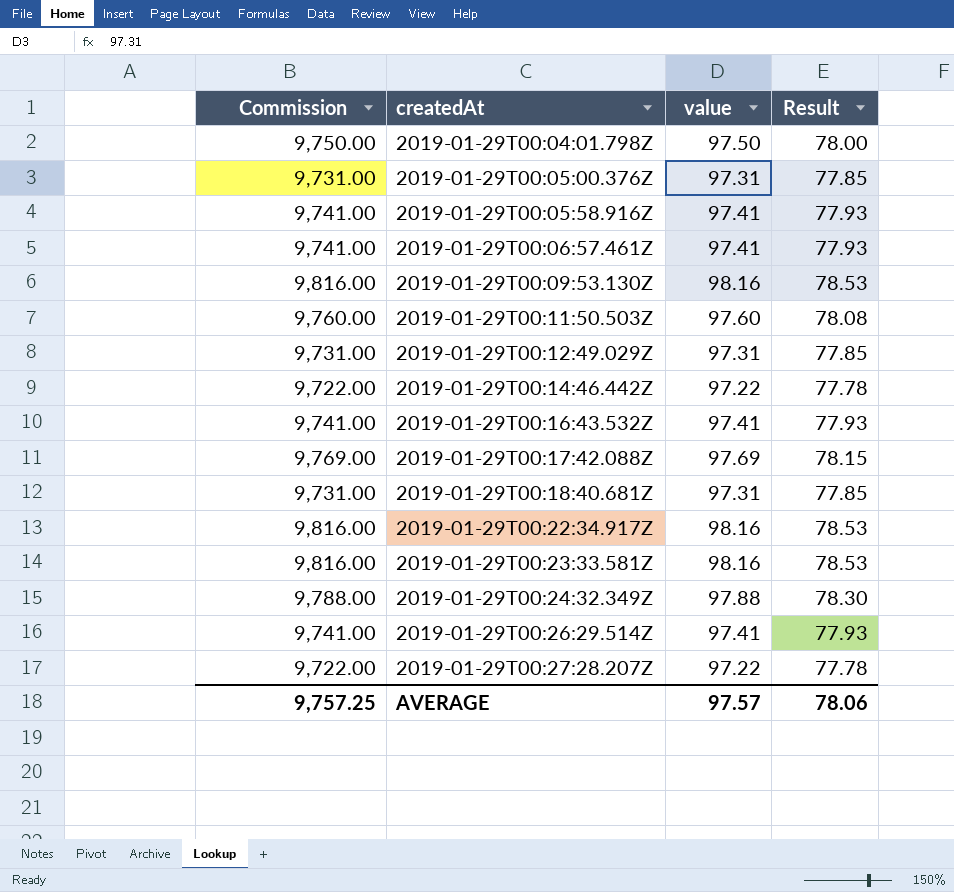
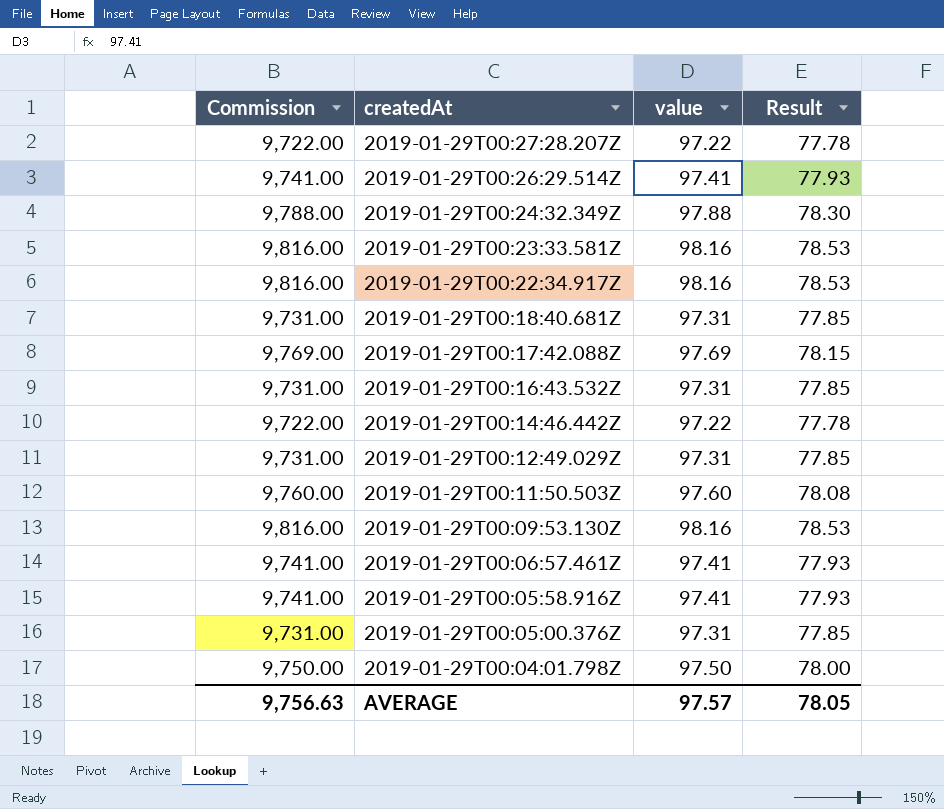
row order: createdAt ascending -> createdAt descending
2019-01-29T00:16:43.532Z | Commission: 9,741.00 -> 9,731.00
2019-01-29T00:16:43.532Z | value: 97.41 -> 97.31
2019-01-29T00:16:43.532Z | Result: 77.93 -> 77.85
AVERAGE | Commission: 9,757.25 -> 9,756.63
AVERAGE | Result: 78.06 -> 78.05

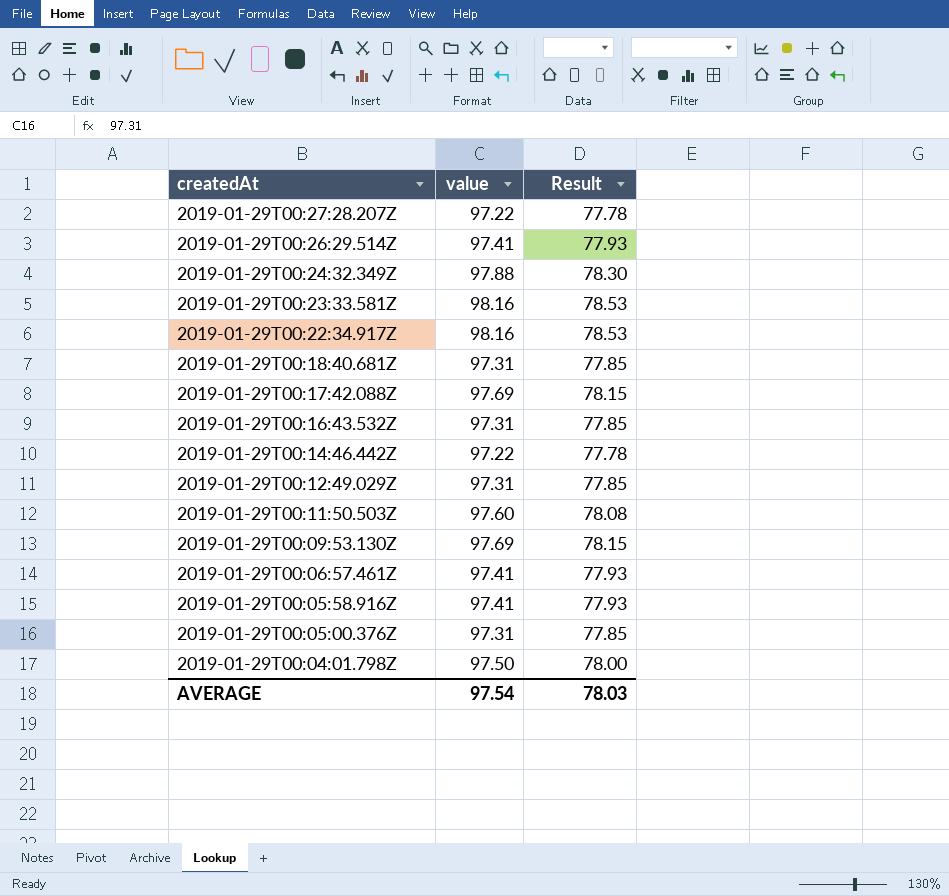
column Commission | formula: [value] * 100 -> none
2019-01-29T00:09:53.130Z | value: 98.16 -> 97.69
2019-01-29T00:09:53.130Z | Result: 78.53 -> 78.15
AVERAGE | value: 97.57 -> 97.54
AVERAGE | Result: 78.05 -> 78.03

